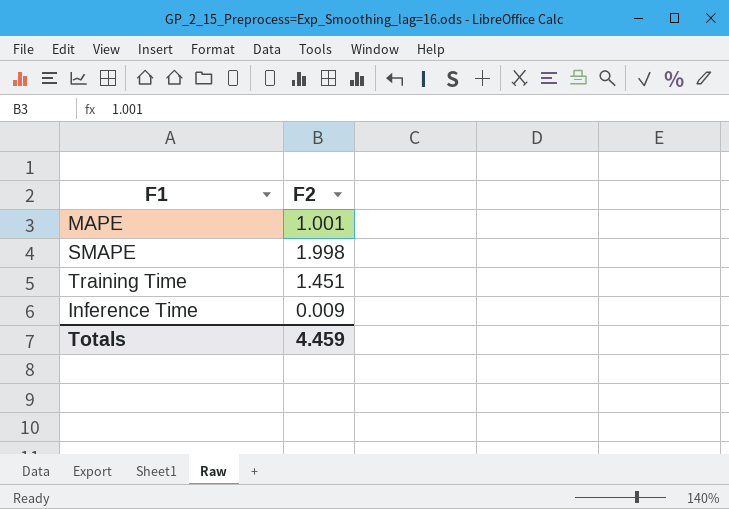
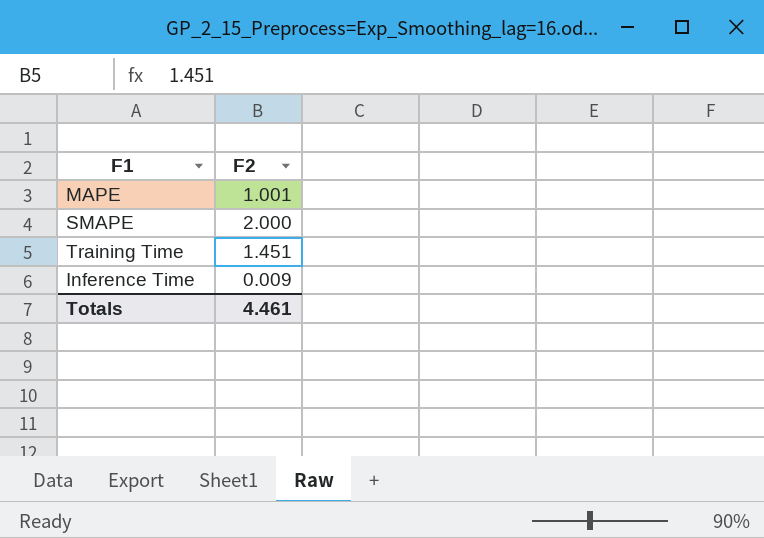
SMAPE | F2: 1.998 -> 2.000
Totals | F2: 4.459 -> 4.461

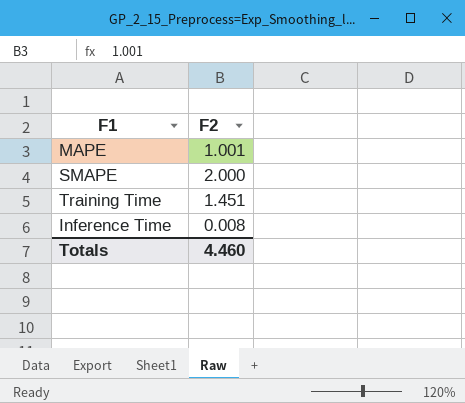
Inference Time | F2: 0.009 -> 0.008
Totals | F2: 4.461 -> 4.460

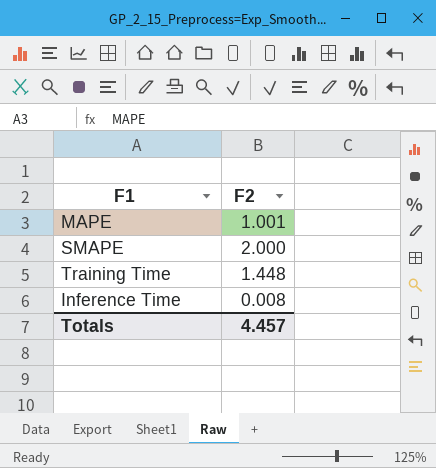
Training Time | F2: 1.451 -> 1.448
Totals | F2: 4.460 -> 4.457

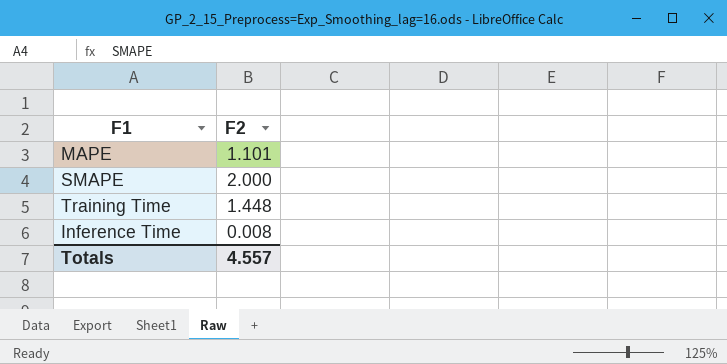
MAPE | F2: 1.001 -> 1.101
Totals | F2: 4.457 -> 4.557

